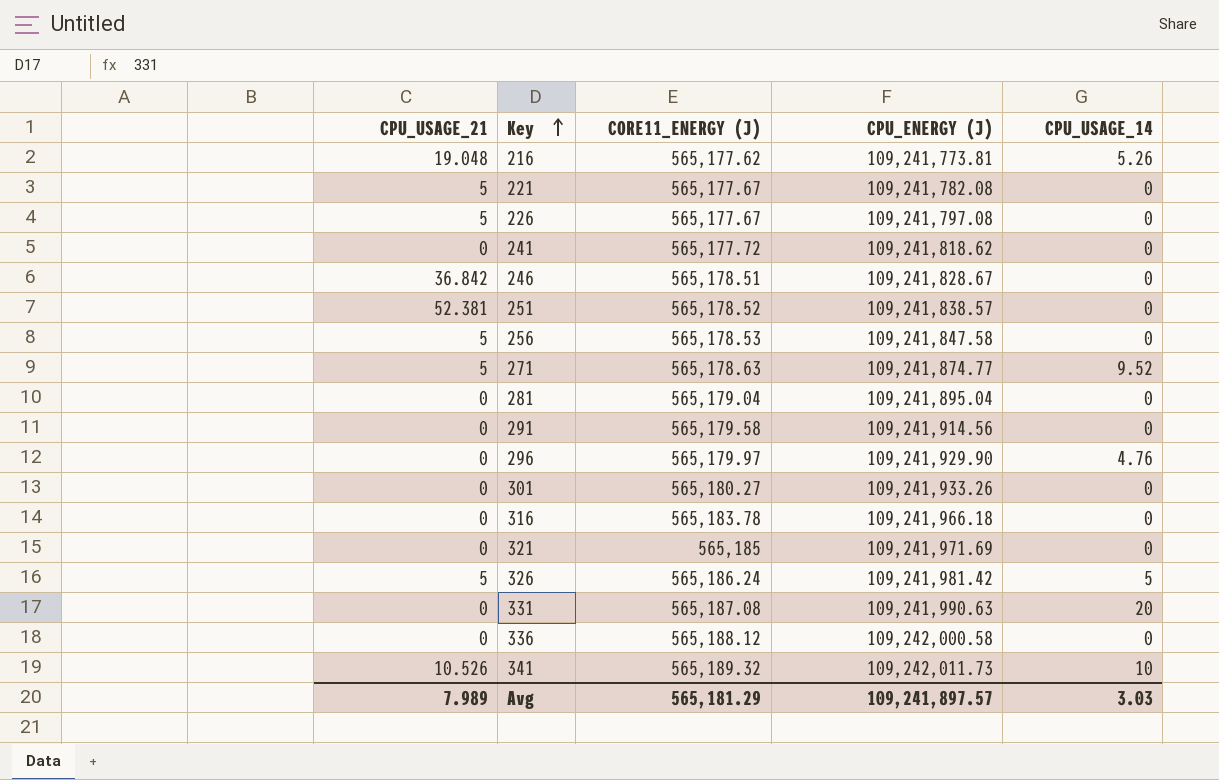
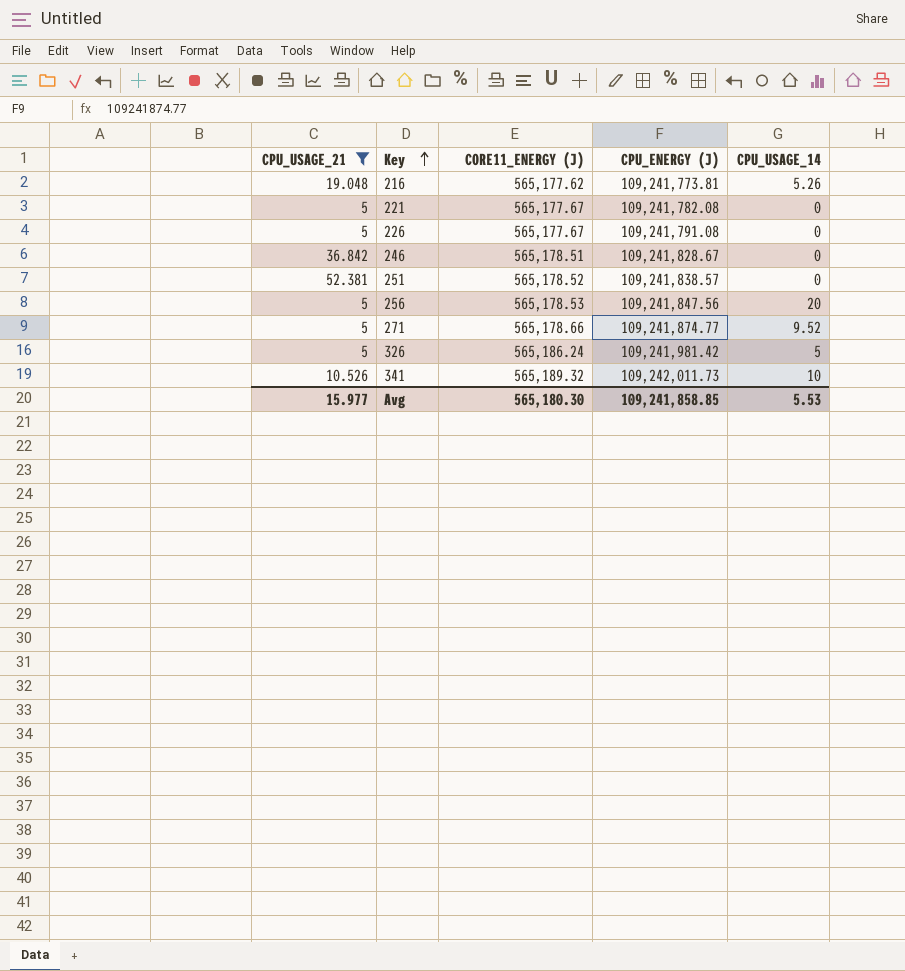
filter: none -> CPU_USAGE_21 != 0
226 | CPU_ENERGY (J): 109,241,797.08 -> 109,241,791.08
256 | CPU_ENERGY (J): 109,241,847.58 -> 109,241,847.56
256 | CPU_USAGE_14: 0 -> 20
271 | CORE11_ENERGY (J): 565,178.63 -> 565,178.66
Avg | CPU_USAGE_21: 7.989 -> 15.977
Avg | CORE11_ENERGY (J): 565,181.29 -> 565,180.30
Avg | CPU_ENERGY (J): 109,241,897.57 -> 109,241,858.85
Avg | CPU_USAGE_14: 3.03 -> 5.53

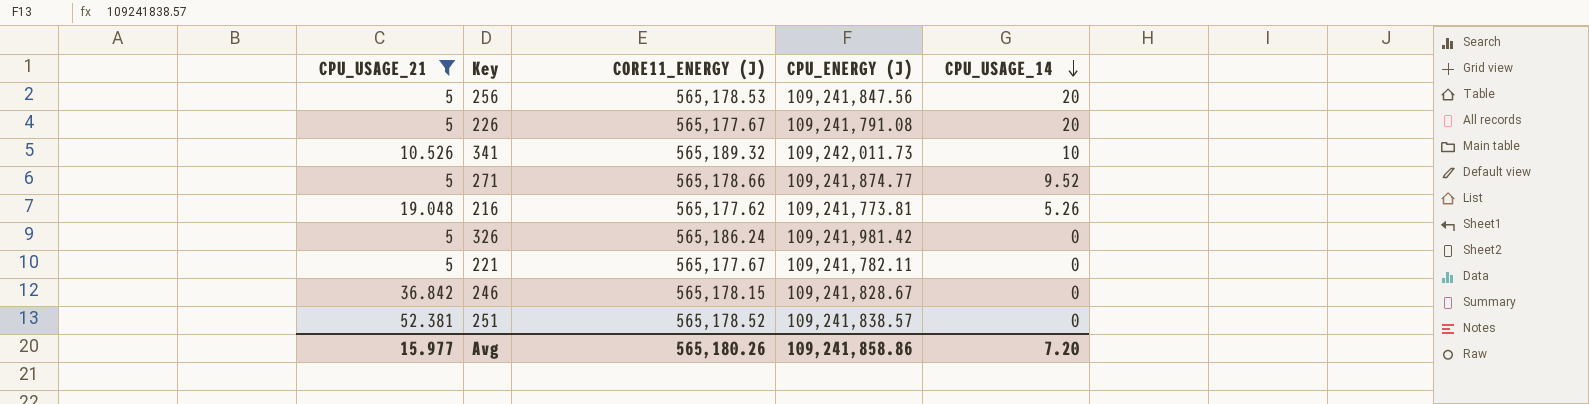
row order: Key ascending -> CPU_USAGE_14 descending
226 | CPU_USAGE_14: 0 -> 20
326 | CPU_USAGE_14: 5 -> 0
221 | CPU_ENERGY (J): 109,241,782.08 -> 109,241,782.11
246 | CORE11_ENERGY (J): 565,178.51 -> 565,178.15
Avg | CORE11_ENERGY (J): 565,180.30 -> 565,180.26
Avg | CPU_ENERGY (J): 109,241,858.85 -> 109,241,858.86
Avg | CPU_USAGE_14: 5.53 -> 7.20

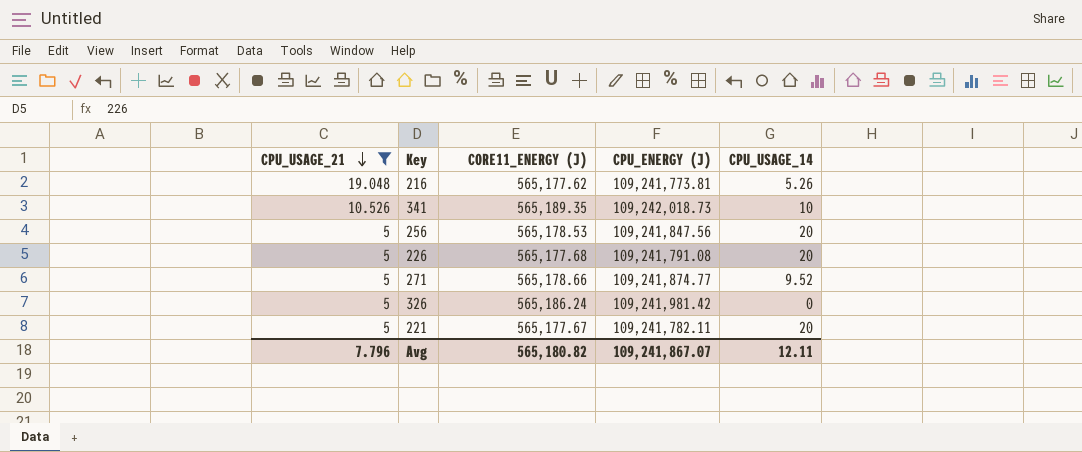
row order: CPU_USAGE_14 descending -> CPU_USAGE_21 descending
row 246: 36.842 | 565,178.15 | 109,241,828.67 | 0 -> none
row 251: 52.381 | 565,178.52 | 109,241,838.57 | 0 -> none
341 | CORE11_ENERGY (J): 565,189.32 -> 565,189.35
341 | CPU_ENERGY (J): 109,242,011.73 -> 109,242,018.73
226 | CORE11_ENERGY (J): 565,177.67 -> 565,177.68
221 | CPU_USAGE_14: 0 -> 20
Avg | CPU_USAGE_21: 15.977 -> 7.796
Avg | CORE11_ENERGY (J): 565,180.26 -> 565,180.82
Avg | CPU_ENERGY (J): 109,241,858.86 -> 109,241,867.07
Avg | CPU_USAGE_14: 7.20 -> 12.11

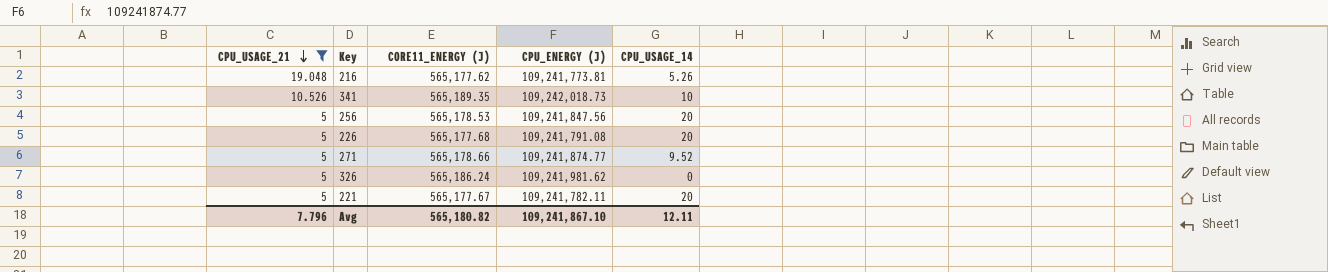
326 | CPU_ENERGY (J): 109,241,981.42 -> 109,241,981.62
Avg | CPU_ENERGY (J): 109,241,867.07 -> 109,241,867.10

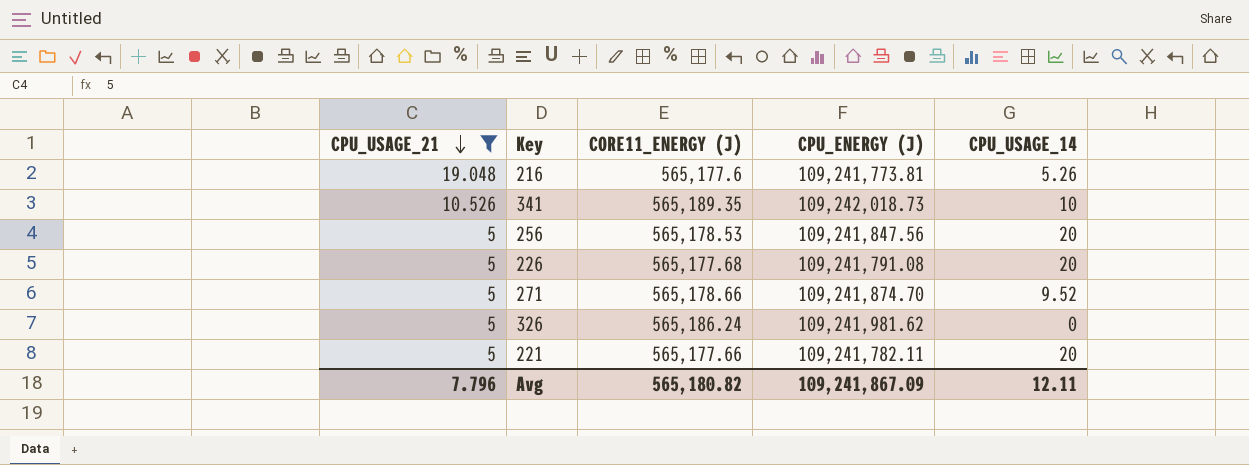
216 | CORE11_ENERGY (J): 565,177.62 -> 565,177.6
271 | CPU_ENERGY (J): 109,241,874.77 -> 109,241,874.70
221 | CORE11_ENERGY (J): 565,177.67 -> 565,177.66
Avg | CPU_ENERGY (J): 109,241,867.10 -> 109,241,867.09

